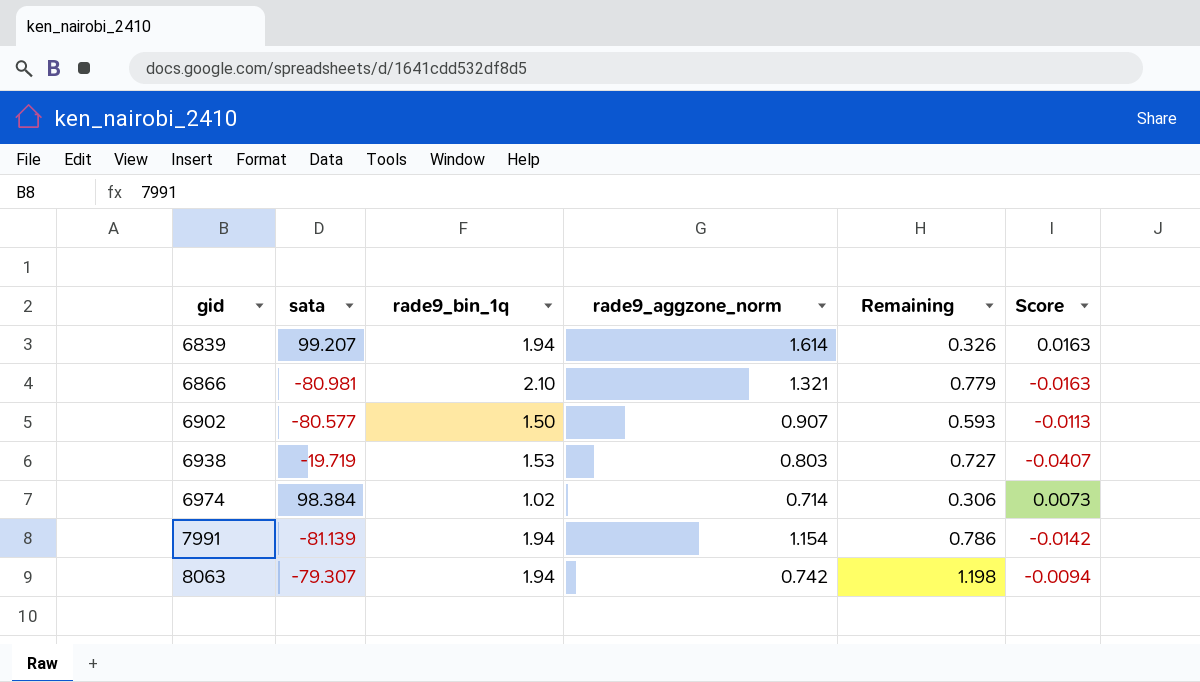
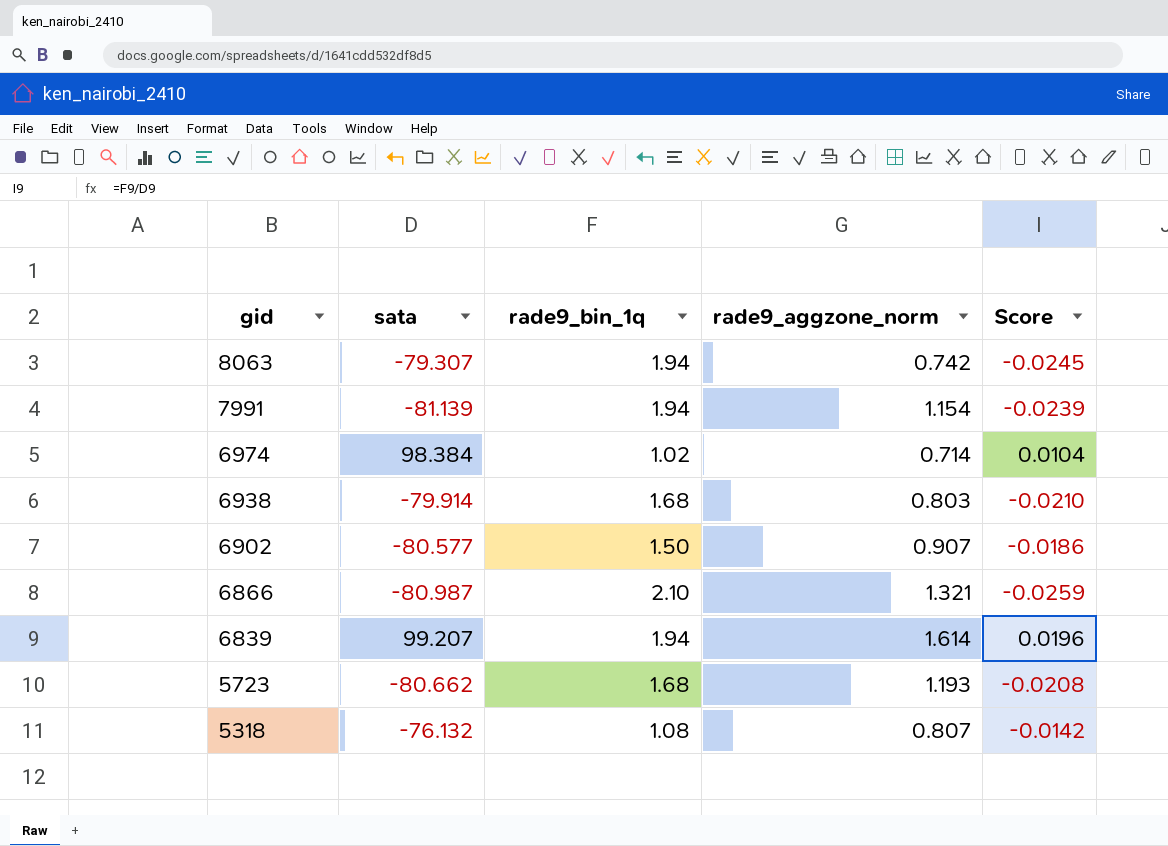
row order: gid ascending -> gid descending
column Remaining | formula: [rade9_bin_1q] - [rade9_aggzone_norm] -> none
column Score | formula: [rade9_aggzone_norm] / [sata] -> [rade9_bin_1q] / [sata]
6938 | sata: -19.719 -> -79.914
6938 | rade9_bin_1q: 1.53 -> 1.68
6866 | sata: -80.981 -> -80.987
row 5723: none -> -80.662 | 1.68 | 1.193 | -0.0208
row 5318: none -> -76.132 | 1.08 | 0.807 | -0.0142

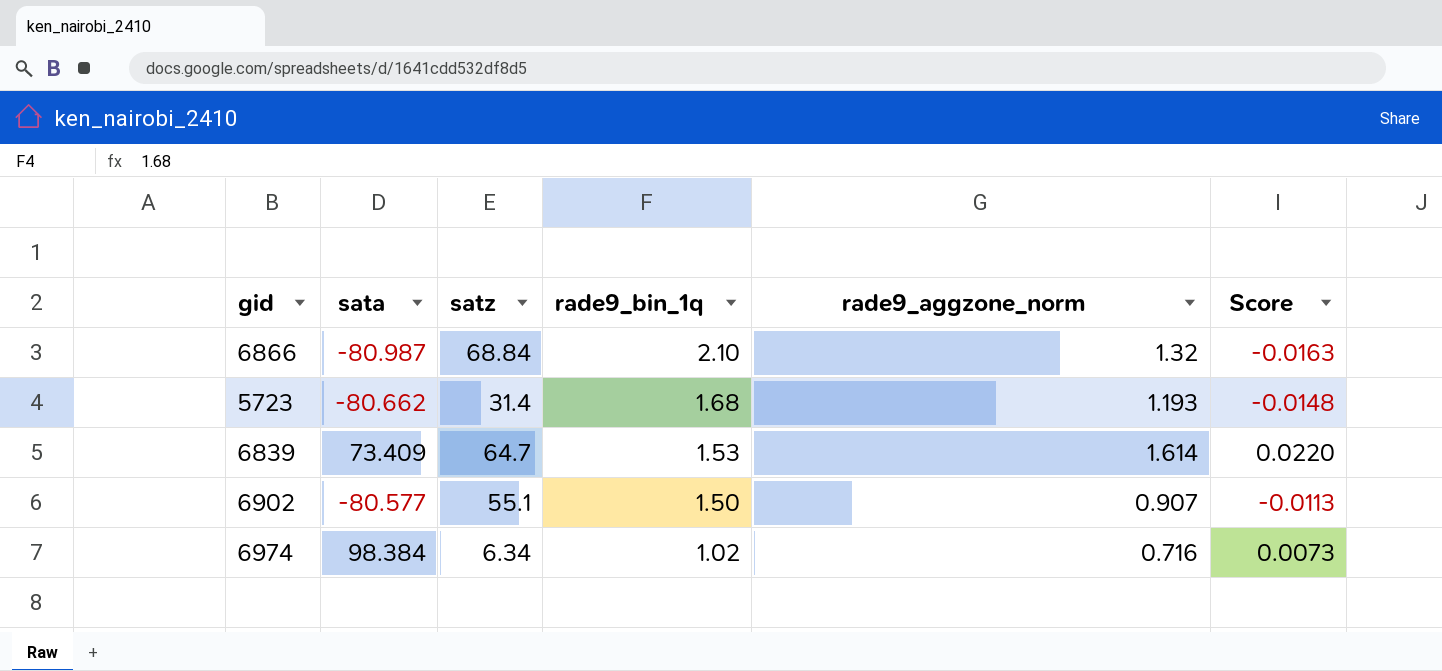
row order: gid descending -> rade9_bin_1q descending
column satz | position: none -> 3
column Score | formula: [rade9_bin_1q] / [sata] -> [rade9_aggzone_norm] / [sata]
row 8063: -79.307 | 1.94 | 0.742 | -0.0245 -> none
row 7991: -81.139 | 1.94 | 1.154 | -0.0239 -> none
row 6938: -79.914 | 1.68 | 0.803 | -0.0210 -> none
row 5318: -76.132 | 1.08 | 0.807 | -0.0142 -> none
6866 | rade9_aggzone_norm: 1.321 -> 1.32
6839 | sata: 99.207 -> 73.409
6839 | rade9_bin_1q: 1.94 -> 1.53
6974 | rade9_aggzone_norm: 0.714 -> 0.716

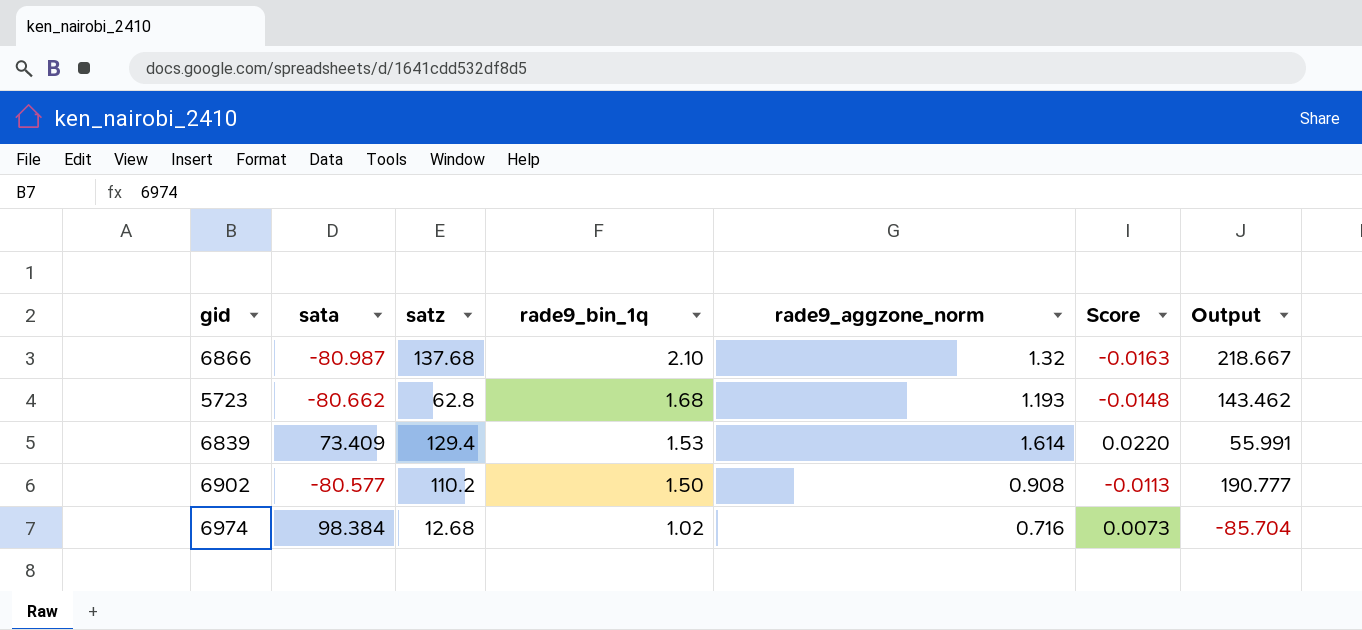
column Output | formula: none -> [satz] - [sata]
6866 | satz: 68.84 -> 137.68
5723 | satz: 31.4 -> 62.8
6839 | satz: 64.7 -> 129.4
6902 | satz: 55.1 -> 110.2
6902 | rade9_aggzone_norm: 0.907 -> 0.908
6974 | satz: 6.34 -> 12.68

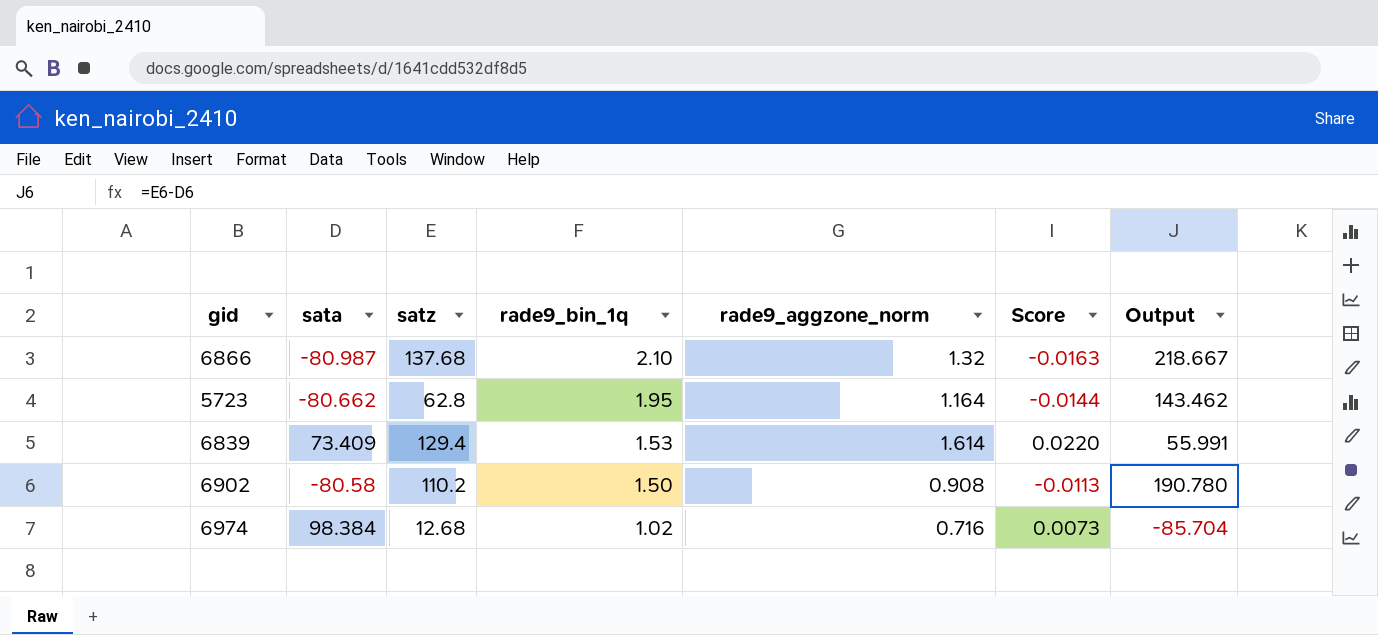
5723 | rade9_bin_1q: 1.68 -> 1.95
5723 | rade9_aggzone_norm: 1.193 -> 1.164
5723 | Score: -0.0148 -> -0.0144
6902 | sata: -80.577 -> -80.58
6902 | Output: 190.777 -> 190.780

